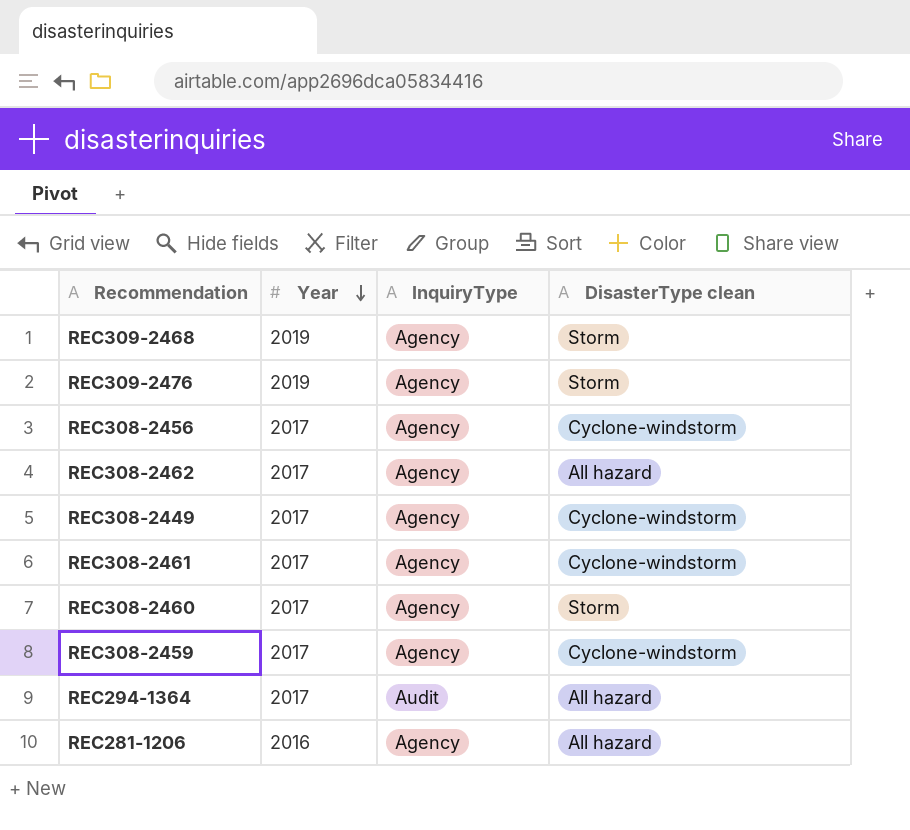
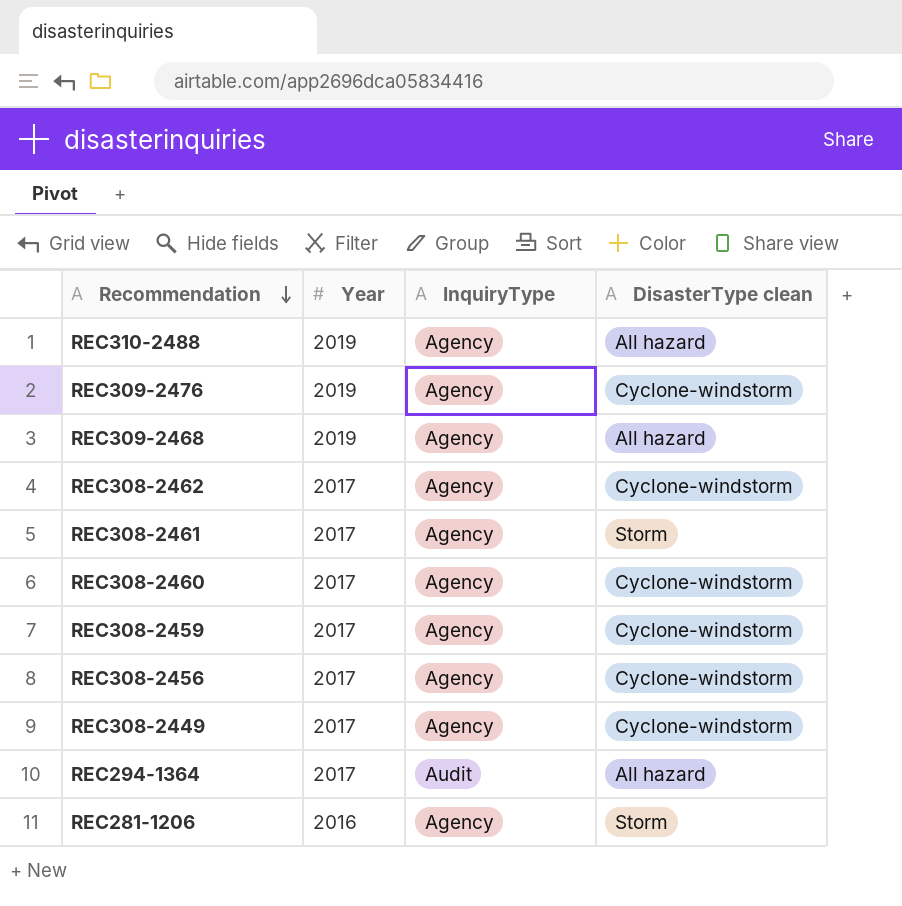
row order: Year descending -> Recommendation descending
row REC310-2488: none -> 2019 | Agency | All hazard
REC309-2476 | DisasterType clean: Storm -> Cyclone-windstorm
REC309-2468 | DisasterType clean: Storm -> All hazard
REC308-2462 | DisasterType clean: All hazard -> Cyclone-windstorm
REC308-2461 | DisasterType clean: Cyclone-windstorm -> Storm
REC308-2460 | DisasterType clean: Storm -> Cyclone-windstorm
REC281-1206 | DisasterType clean: All hazard -> Storm

